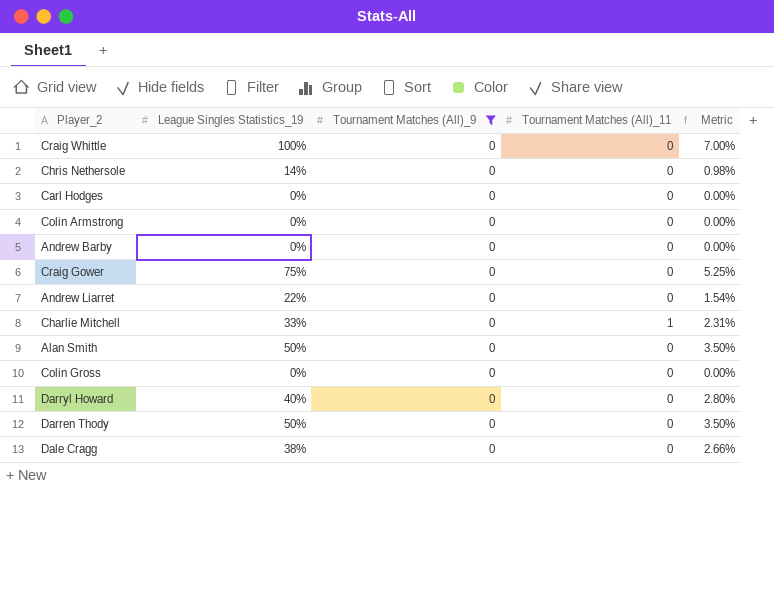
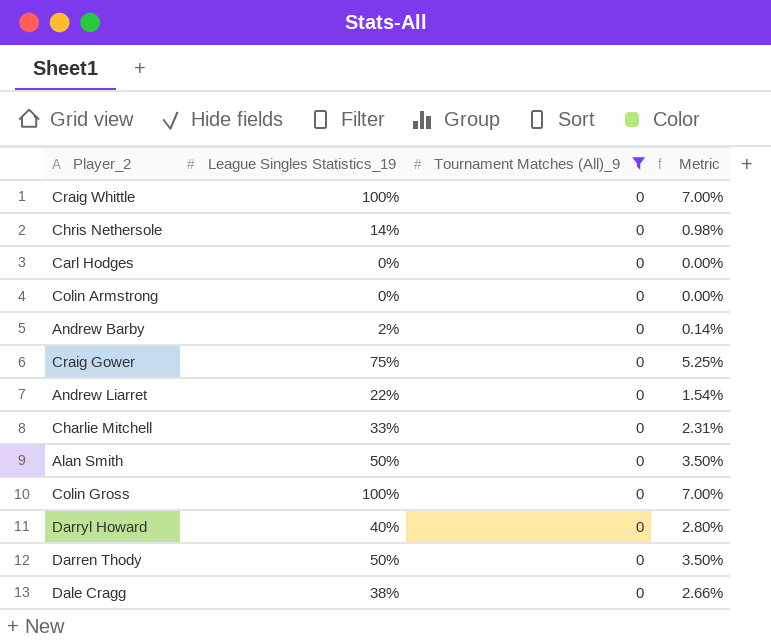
column Tournament Matches (All)_11 | position: 4 -> none
Andrew Barby | League Singles Statistics_19: 0% -> 2%
Andrew Barby | Metric: 0.00% -> 0.14%
Colin Gross | League Singles Statistics_19: 0% -> 100%
Colin Gross | Metric: 0.00% -> 7.00%

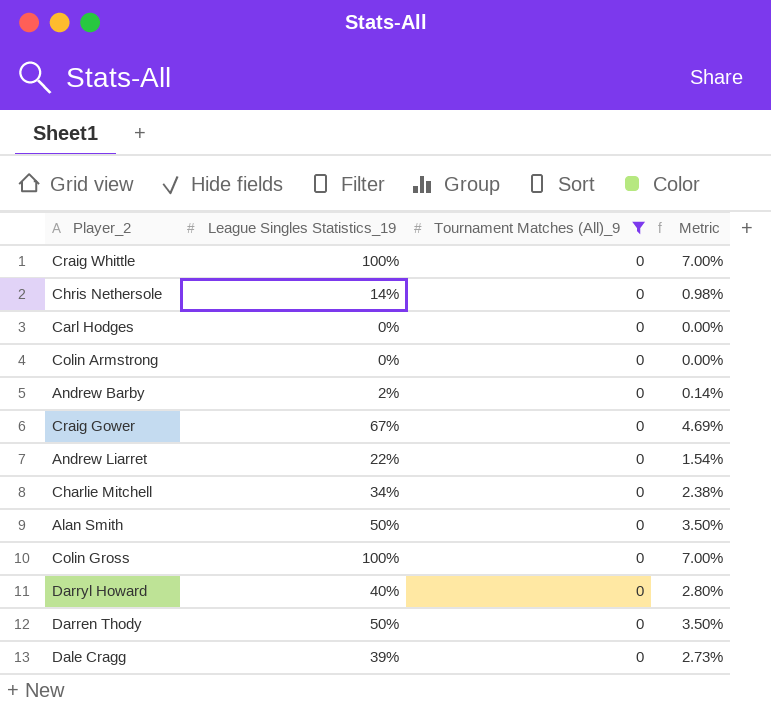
Craig Gower | League Singles Statistics_19: 75% -> 67%
Craig Gower | Metric: 5.25% -> 4.69%
Charlie Mitchell | League Singles Statistics_19: 33% -> 34%
Charlie Mitchell | Metric: 2.31% -> 2.38%
Dale Cragg | League Singles Statistics_19: 38% -> 39%
Dale Cragg | Metric: 2.66% -> 2.73%

